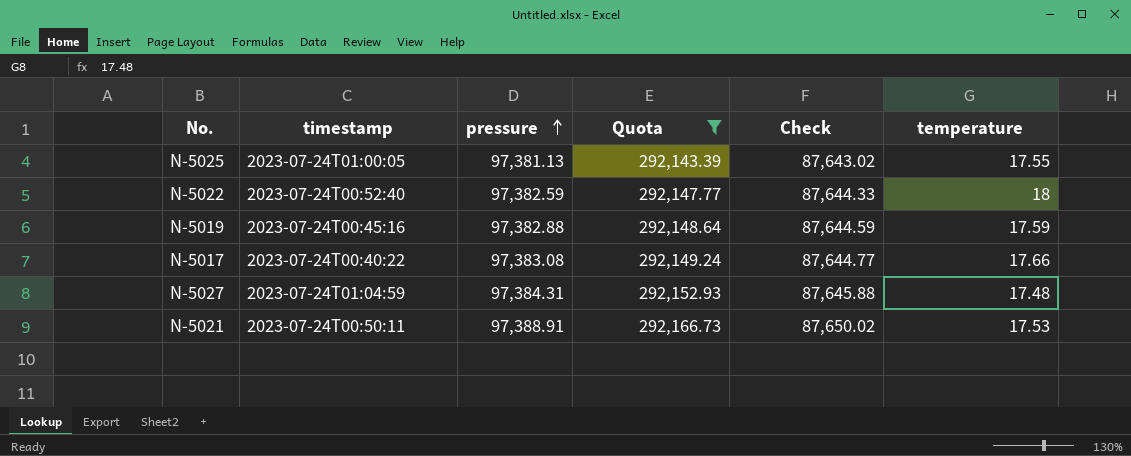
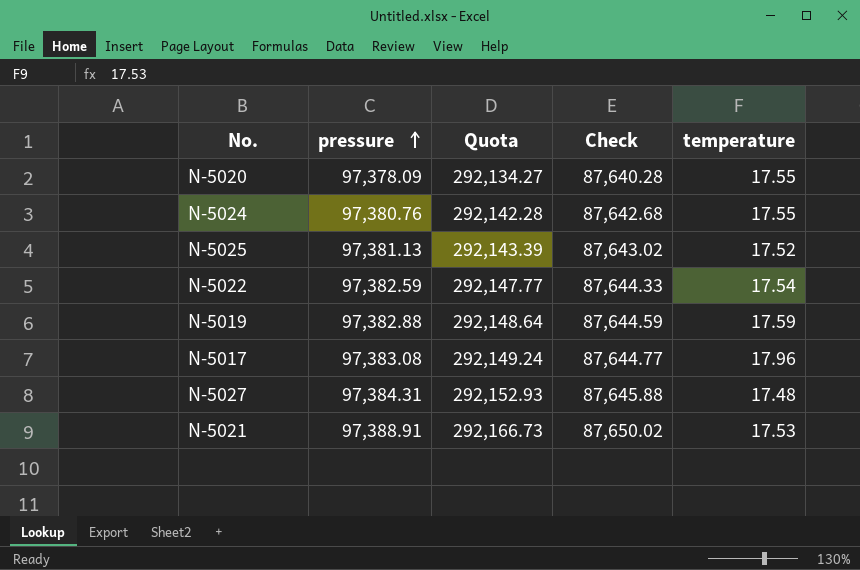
filter: Quota >= 292,143.39 -> none
column timestamp | position: 2 -> none
N-5025 | temperature: 17.55 -> 17.52
N-5022 | temperature: 18 -> 17.54
N-5017 | temperature: 17.66 -> 17.96

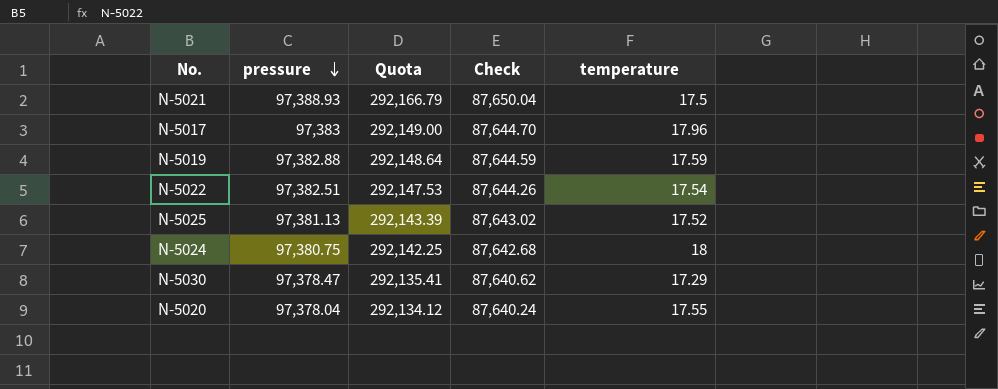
row order: pressure ascending -> pressure descending
row N-5027: 97,384.31 | 292,152.93 | 87,645.88 | 17.48 -> none
N-5021 | pressure: 97,388.91 -> 97,388.93
N-5021 | Quota: 292,166.73 -> 292,166.79
N-5021 | Check: 87,650.02 -> 87,650.04
N-5021 | temperature: 17.53 -> 17.5
N-5017 | pressure: 97,383.08 -> 97,383
N-5017 | Quota: 292,149.24 -> 292,149.00
N-5017 | Check: 87,644.77 -> 87,644.70
N-5022 | pressure: 97,382.59 -> 97,382.51
N-5022 | Quota: 292,147.77 -> 292,147.53
N-5022 | Check: 87,644.33 -> 87,644.26
N-5024 | pressure: 97,380.76 -> 97,380.75
N-5024 | Quota: 292,142.28 -> 292,142.25
N-5024 | temperature: 17.55 -> 18
row N-5030: none -> 97,378.47 | 292,135.41 | 87,640.62 | 17.29
N-5020 | pressure: 97,378.09 -> 97,378.04
N-5020 | Quota: 292,134.27 -> 292,134.12
N-5020 | Check: 87,640.28 -> 87,640.24

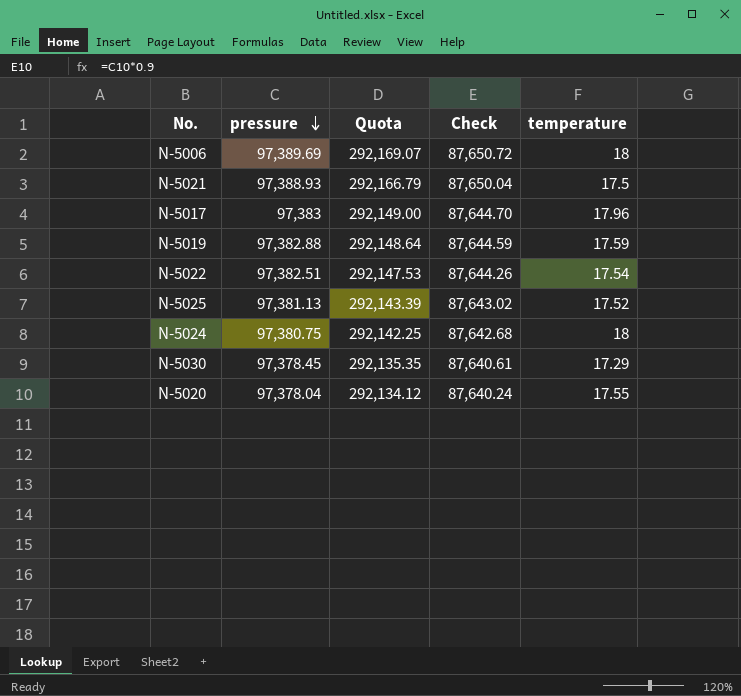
row N-5006: none -> 97,389.69 | 292,169.07 | 87,650.72 | 18
N-5030 | pressure: 97,378.47 -> 97,378.45
N-5030 | Quota: 292,135.41 -> 292,135.35
N-5030 | Check: 87,640.62 -> 87,640.61

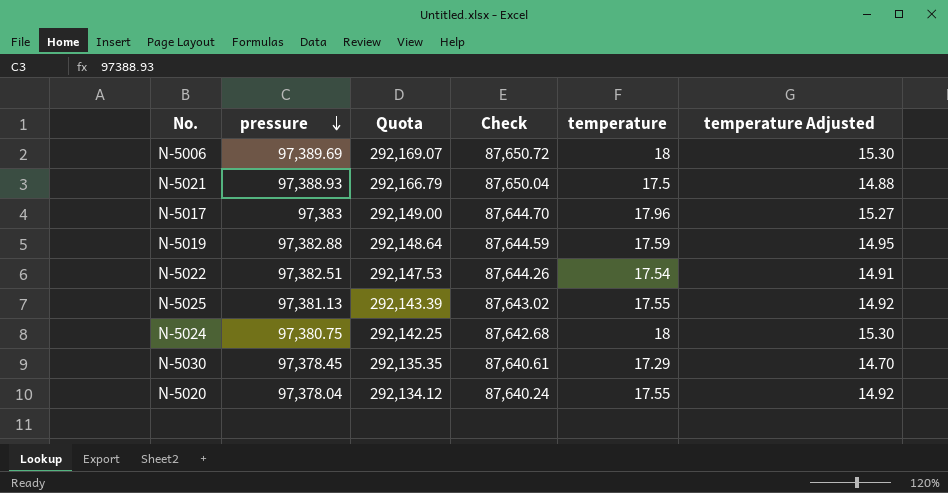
column temperature Adjusted | formula: none -> [temperature] * 0.85
N-5025 | temperature: 17.52 -> 17.55

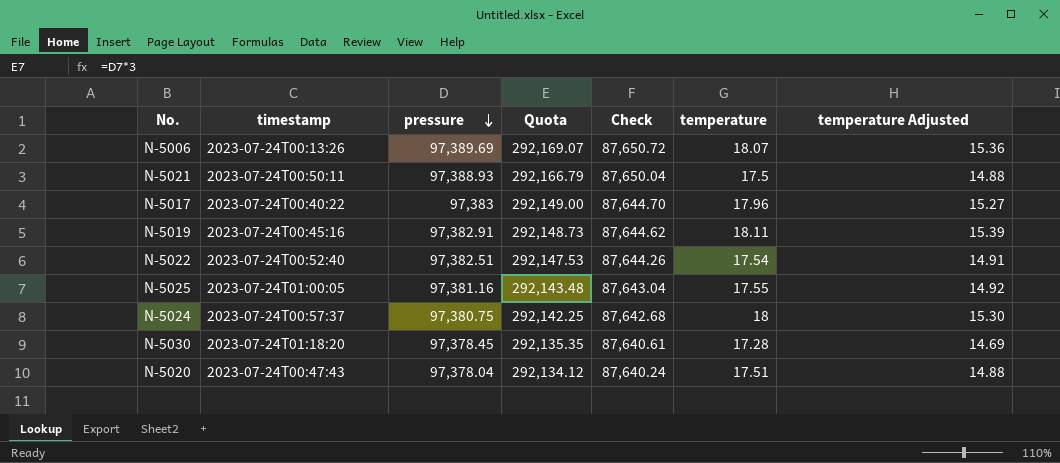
column timestamp | position: none -> 2
N-5006 | temperature: 18 -> 18.07
N-5006 | temperature Adjusted: 15.30 -> 15.36
N-5019 | pressure: 97,382.88 -> 97,382.91
N-5019 | Quota: 292,148.64 -> 292,148.73
N-5019 | Check: 87,644.59 -> 87,644.62
N-5019 | temperature: 17.59 -> 18.11
N-5019 | temperature Adjusted: 14.95 -> 15.39
N-5025 | pressure: 97,381.13 -> 97,381.16
N-5025 | Quota: 292,143.39 -> 292,143.48
N-5025 | Check: 87,643.02 -> 87,643.04
N-5030 | temperature: 17.29 -> 17.28
N-5030 | temperature Adjusted: 14.70 -> 14.69
N-5020 | temperature: 17.55 -> 17.51
N-5020 | temperature Adjusted: 14.92 -> 14.88

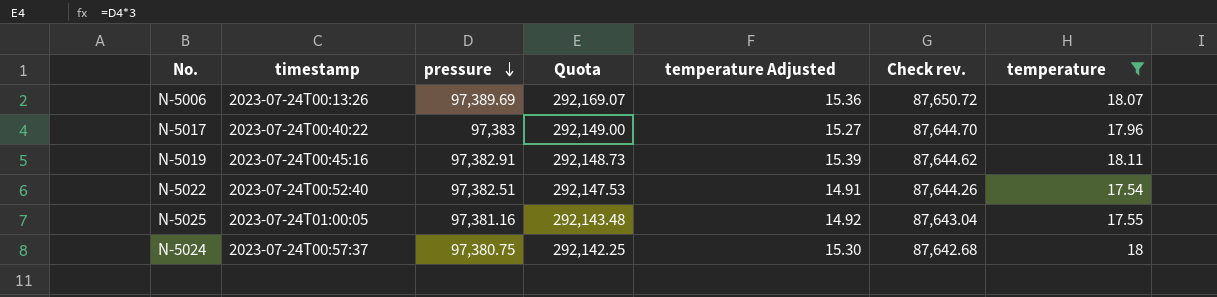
filter: none -> temperature >= 17.54
column temperature Adjusted | position: 7 -> 5
column name: Check -> Check rev.

